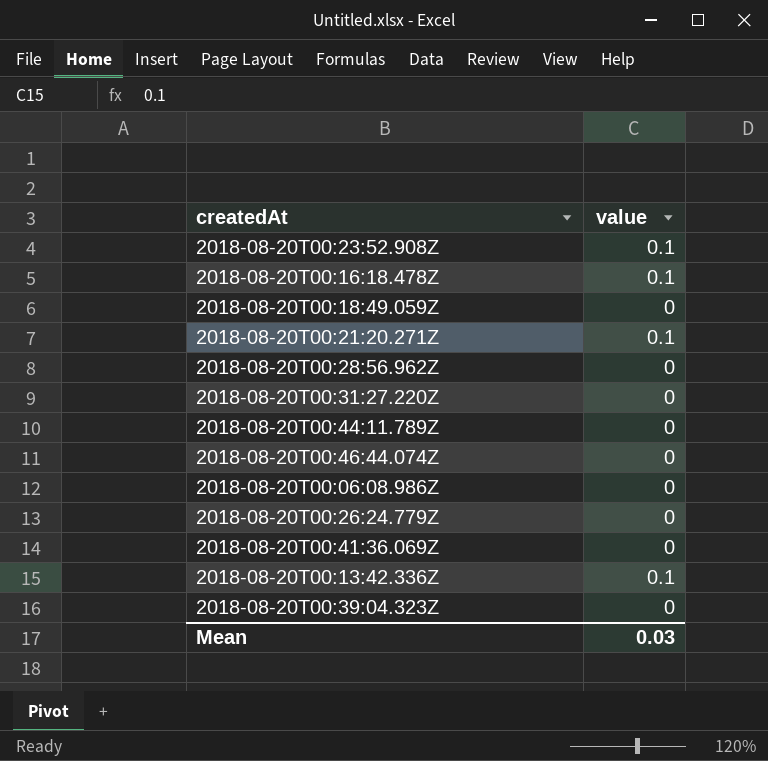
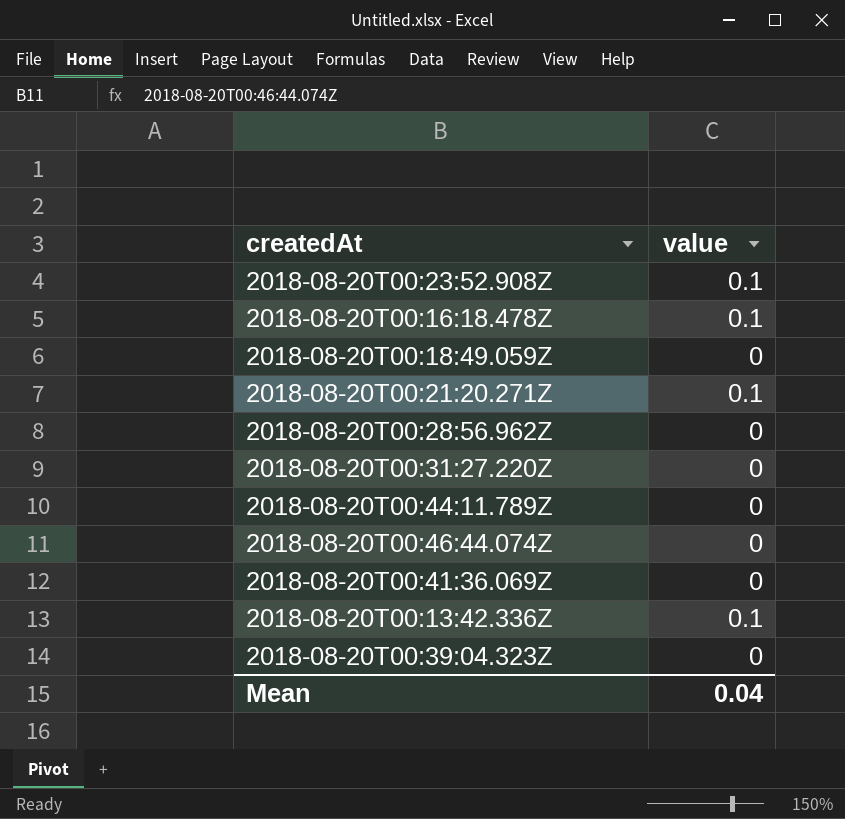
row 2018-08-20T00:06:08.986Z: 0 -> none
row 2018-08-20T00:26:24.779Z: 0 -> none
Mean | value: 0.03 -> 0.04

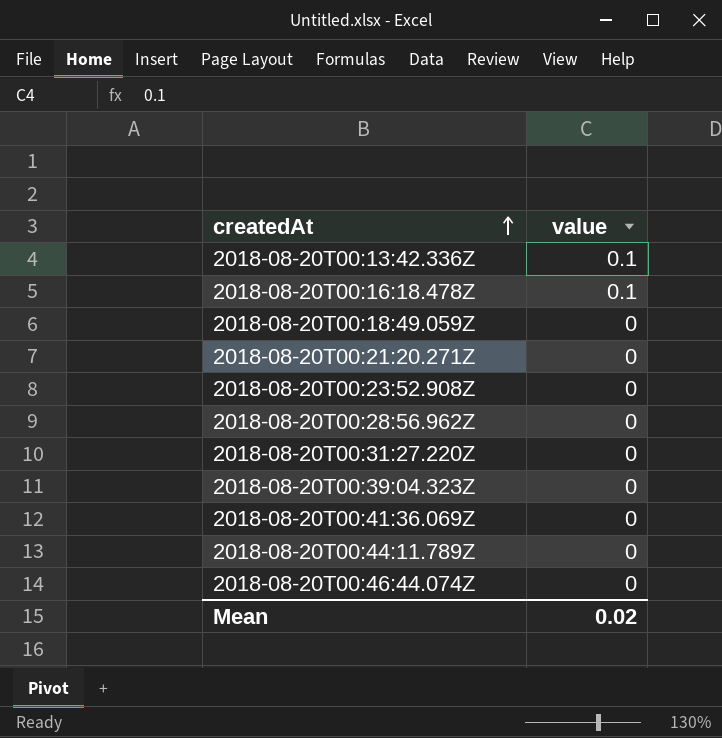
row order: none -> createdAt ascending
2018-08-20T00:21:20.271Z | value: 0.1 -> 0
2018-08-20T00:23:52.908Z | value: 0.1 -> 0
Mean | value: 0.04 -> 0.02

